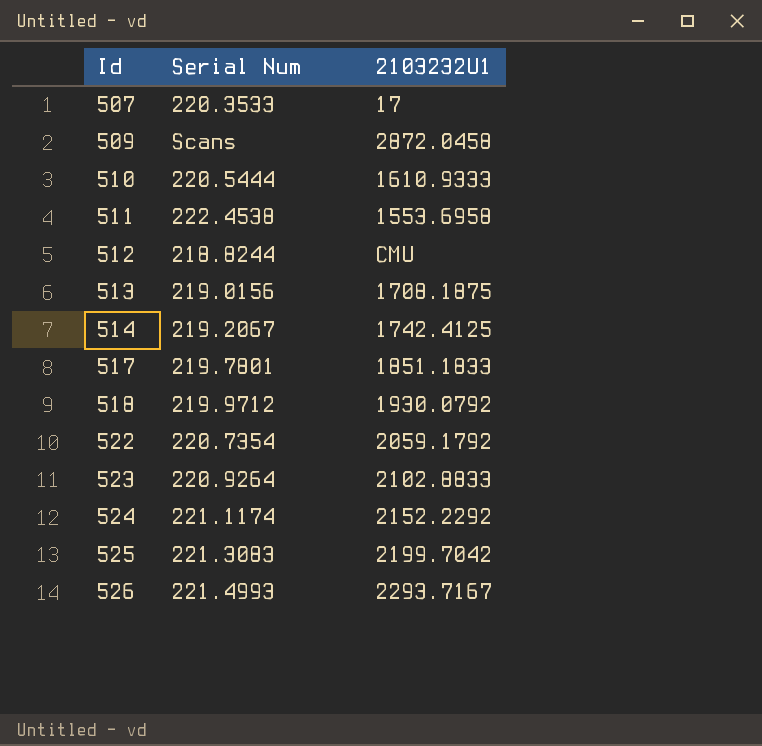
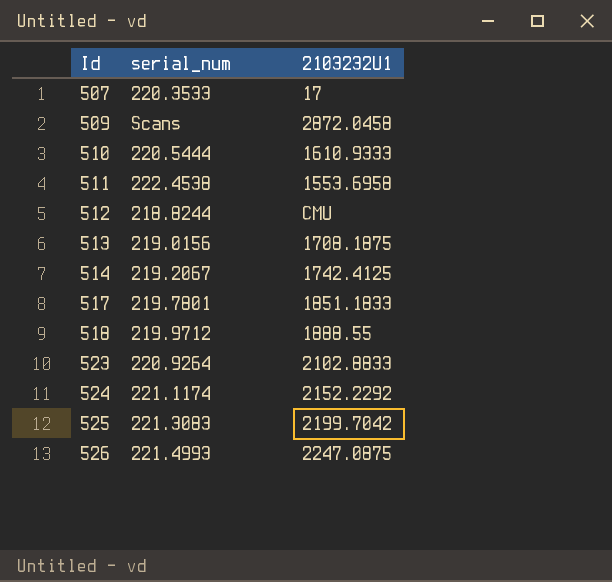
column name: Serial Num -> serial_num
row 522: 220.7354 | 2059.1792 -> none
518 | 2103232U1: 1930.0792 -> 1888.55
526 | 2103232U1: 2293.7167 -> 2247.0875

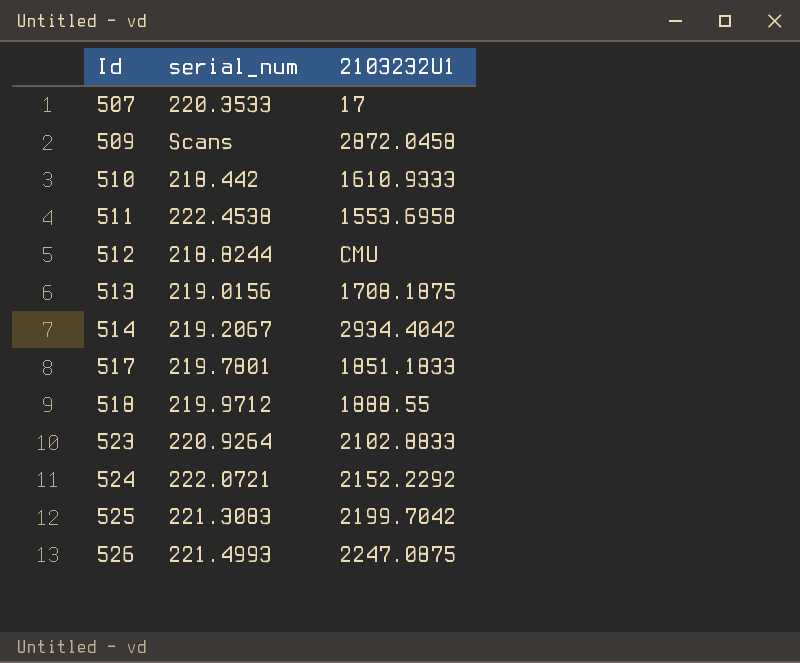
510 | serial_num: 220.5444 -> 218.442
514 | 2103232U1: 1742.4125 -> 2934.4042
524 | serial_num: 221.1174 -> 222.0721

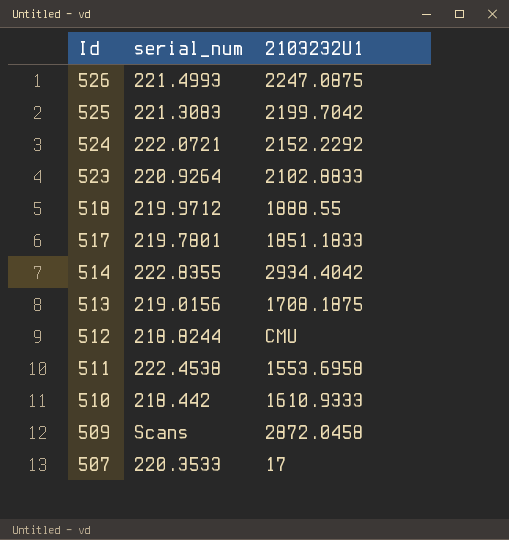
row order: Id ascending -> Id descending
514 | serial_num: 219.2067 -> 222.8355

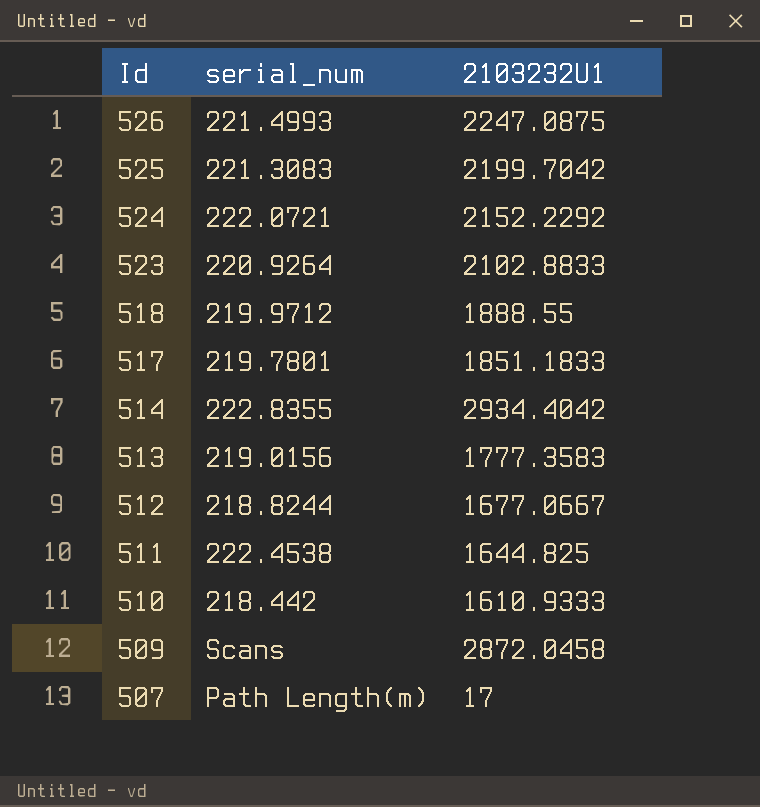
513 | 2103232U1: 1708.1875 -> 1777.3583
512 | 2103232U1: CMU -> 1677.0667
511 | 2103232U1: 1553.6958 -> 1644.825
507 | serial_num: 220.3533 -> Path Length(m)

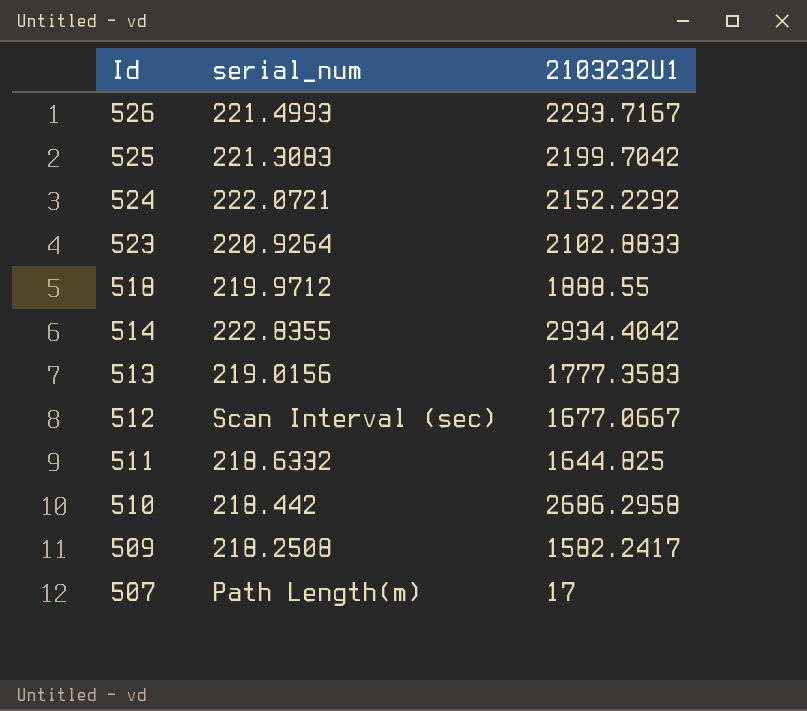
row 517: 219.7801 | 1851.1833 -> none
526 | 2103232U1: 2247.0875 -> 2293.7167
512 | serial_num: 218.8244 -> Scan Interval (sec)
511 | serial_num: 222.4538 -> 218.6332
510 | 2103232U1: 1610.9333 -> 2686.2958
509 | serial_num: Scans -> 218.2508
509 | 2103232U1: 2872.0458 -> 1582.2417

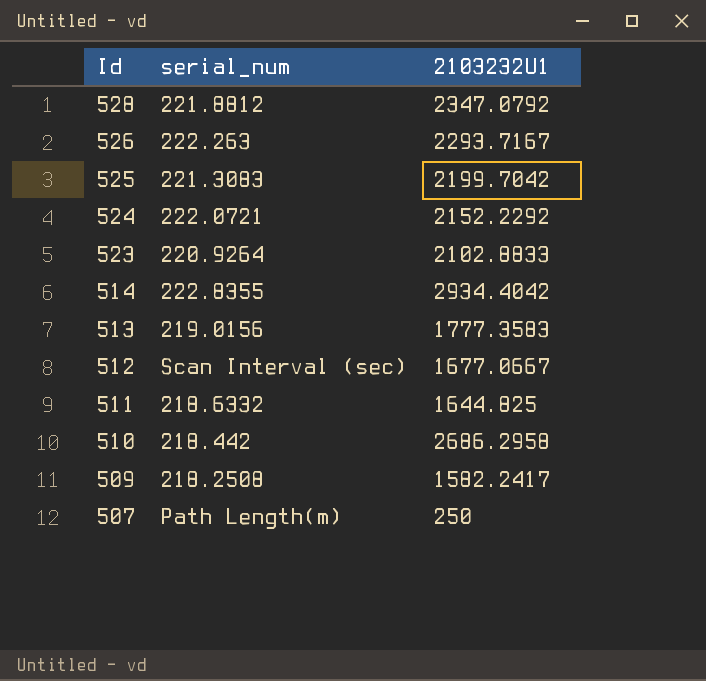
row 518: 219.9712 | 1888.55 -> none
row 528: none -> 221.8812 | 2347.0792
526 | serial_num: 221.4993 -> 222.263
507 | 2103232U1: 17 -> 250

